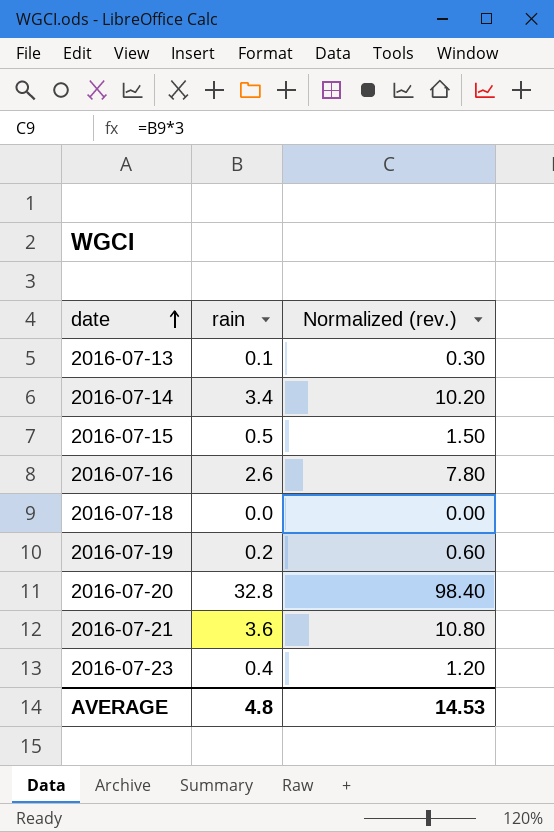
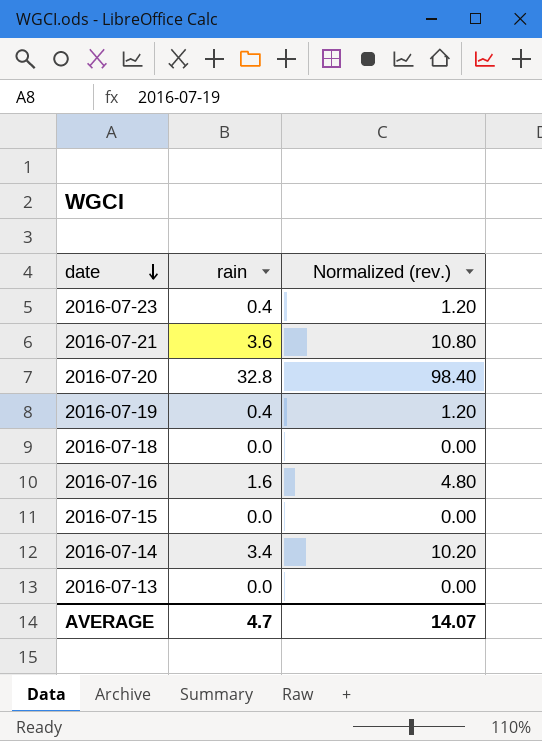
row order: date ascending -> date descending
2016-07-19 | rain: 0.2 -> 0.4
2016-07-19 | Normalized (rev.): 0.60 -> 1.20
2016-07-16 | rain: 2.6 -> 1.6
2016-07-16 | Normalized (rev.): 7.80 -> 4.80
2016-07-15 | rain: 0.5 -> 0.0
2016-07-15 | Normalized (rev.): 1.50 -> 0.00
2016-07-13 | rain: 0.1 -> 0.0
2016-07-13 | Normalized (rev.): 0.30 -> 0.00
AVERAGE | rain: 4.8 -> 4.7
AVERAGE | Normalized (rev.): 14.53 -> 14.07

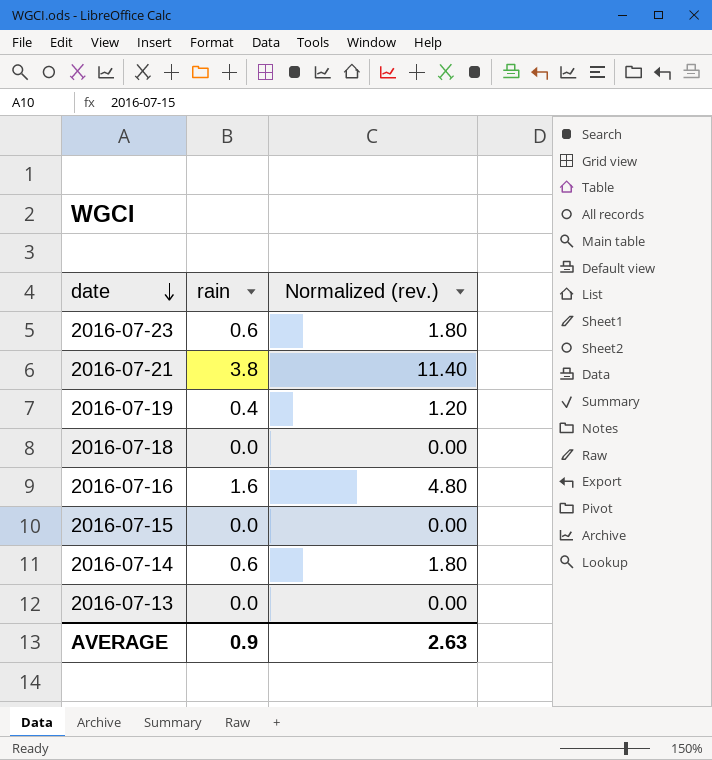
row 2016-07-20: 32.8 | 98.40 -> none
2016-07-23 | rain: 0.4 -> 0.6
2016-07-23 | Normalized (rev.): 1.20 -> 1.80
2016-07-21 | rain: 3.6 -> 3.8
2016-07-21 | Normalized (rev.): 10.80 -> 11.40
2016-07-14 | rain: 3.4 -> 0.6
2016-07-14 | Normalized (rev.): 10.20 -> 1.80
AVERAGE | rain: 4.7 -> 0.9
AVERAGE | Normalized (rev.): 14.07 -> 2.63

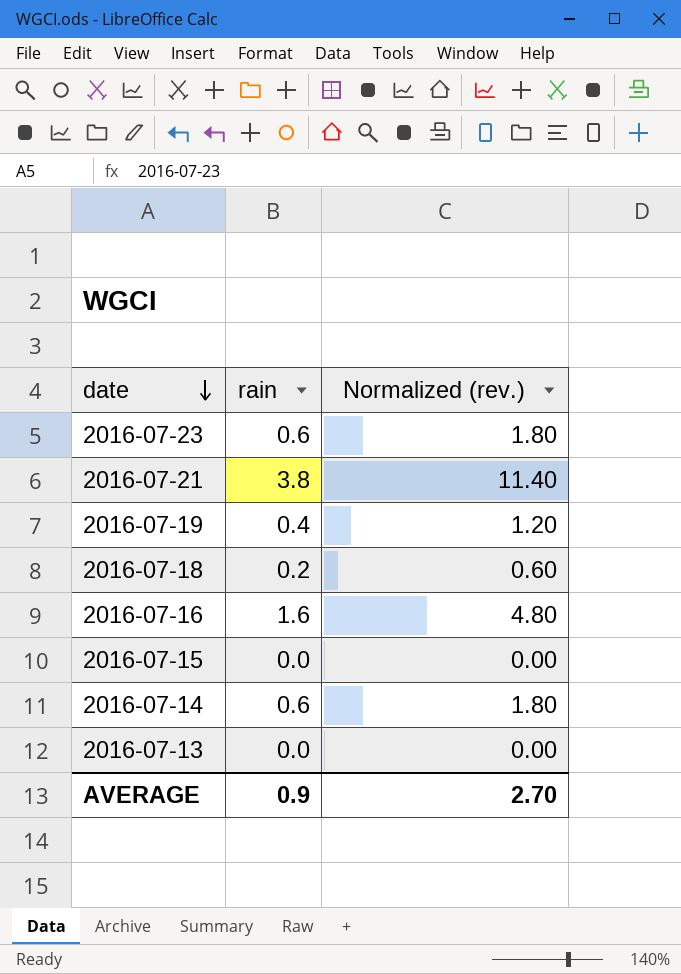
2016-07-18 | rain: 0.0 -> 0.2
2016-07-18 | Normalized (rev.): 0.00 -> 0.60
AVERAGE | Normalized (rev.): 2.63 -> 2.70

